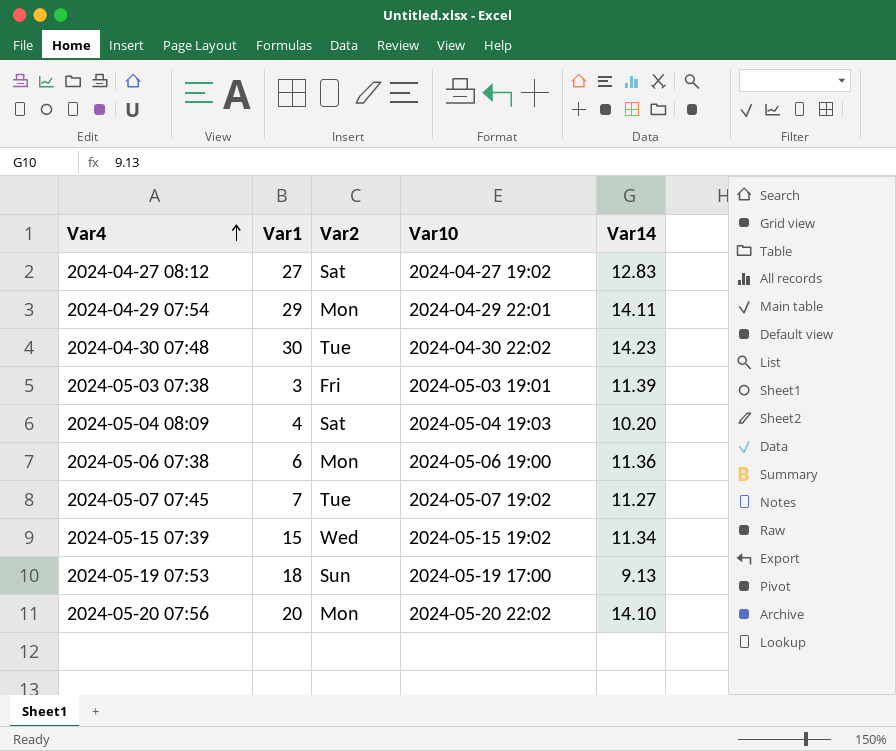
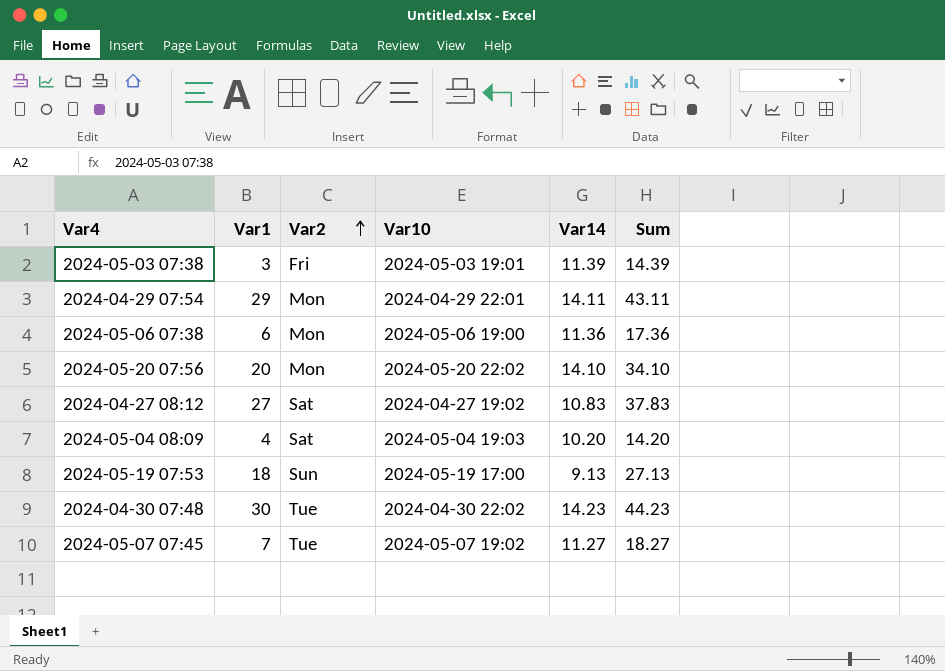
row order: Var4 ascending -> Var2 ascending
column Sum | formula: none -> [Var1] + [Var14]
row 2024-05-15 07:39: 15 | Wed | 2024-05-15 19:02 | 11.34 -> none
2024-04-27 08:12 | Var14: 12.83 -> 10.83

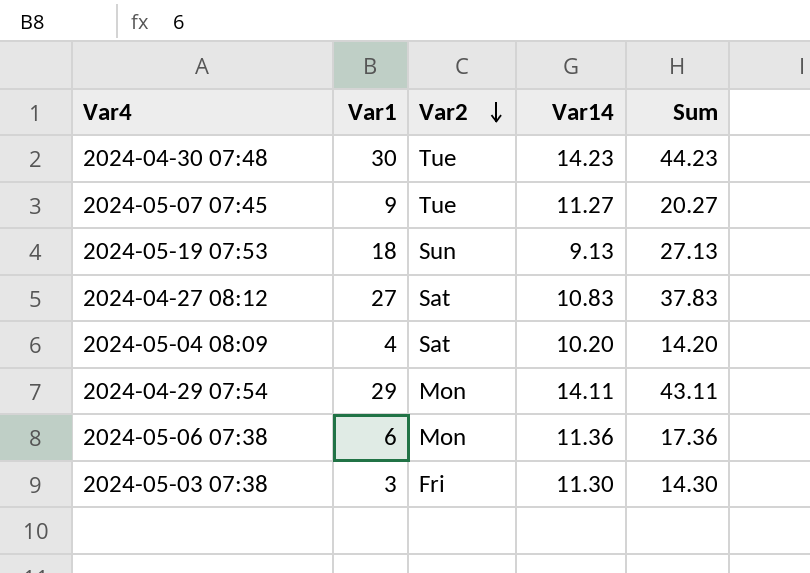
row order: Var2 ascending -> Var2 descending
column Var10 | position: 4 -> none
row 2024-05-20 07:56: 20 | Mon | 2024-05-20 22:02 | 14.10 | 34.10 -> none
2024-05-07 07:45 | Var1: 7 -> 9
2024-05-07 07:45 | Sum: 18.27 -> 20.27
2024-05-03 07:38 | Var14: 11.39 -> 11.30
2024-05-03 07:38 | Sum: 14.39 -> 14.30

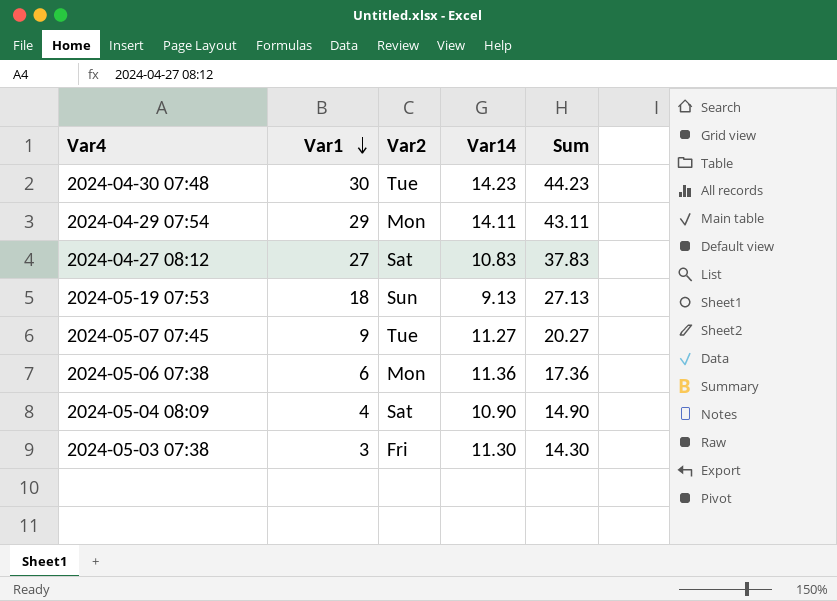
row order: Var2 descending -> Var1 descending
2024-05-04 08:09 | Var14: 10.20 -> 10.90
2024-05-04 08:09 | Sum: 14.20 -> 14.90

